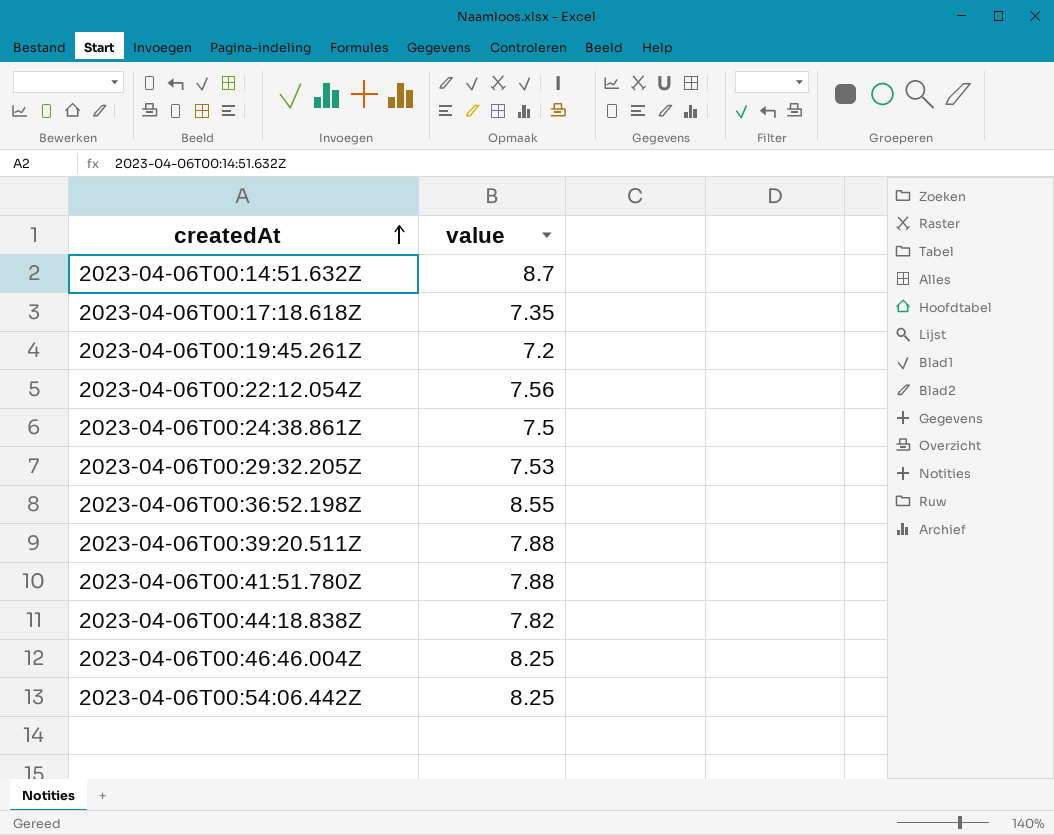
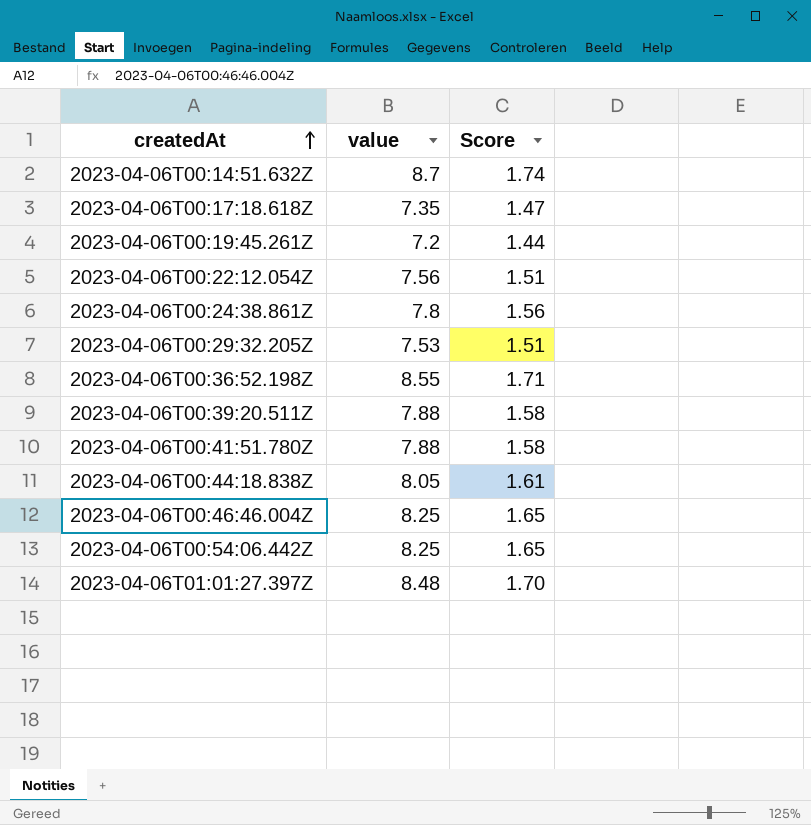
column Score | formula: none -> [value] * 0.2
2023-04-06T00:24:38.861Z | value: 7.5 -> 7.8
2023-04-06T00:44:18.838Z | value: 7.82 -> 8.05
row 2023-04-06T01:01:27.397Z: none -> 8.48 | 1.70

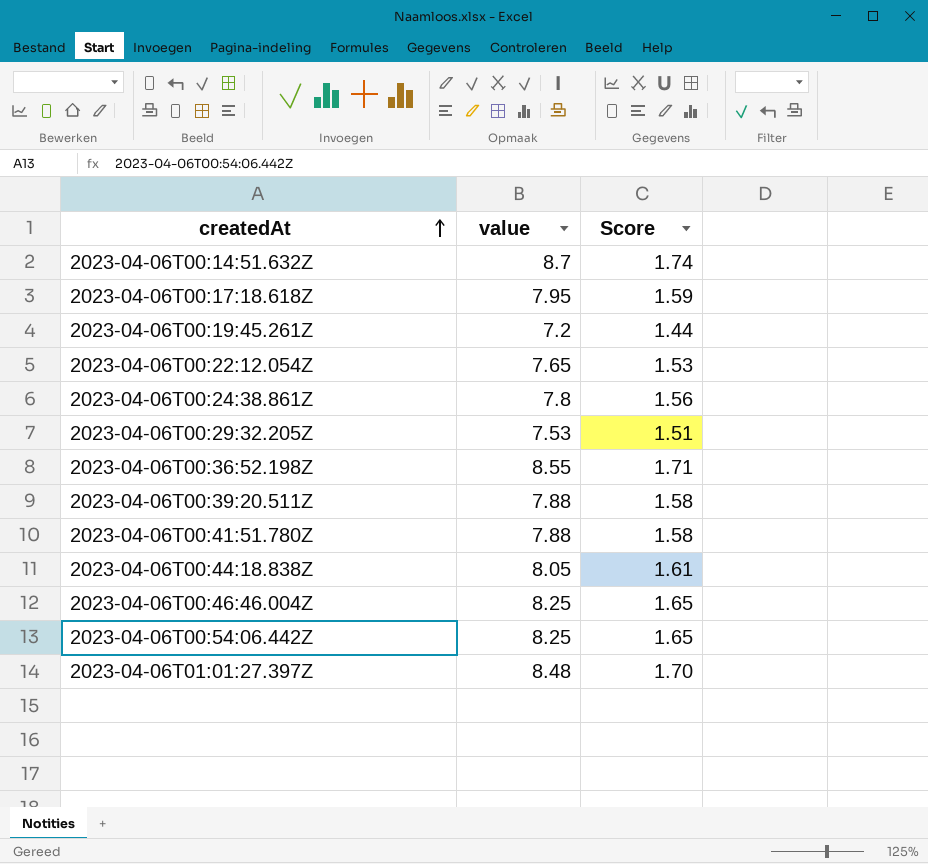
2023-04-06T00:17:18.618Z | value: 7.35 -> 7.95
2023-04-06T00:17:18.618Z | Score: 1.47 -> 1.59
2023-04-06T00:22:12.054Z | value: 7.56 -> 7.65
2023-04-06T00:22:12.054Z | Score: 1.51 -> 1.53

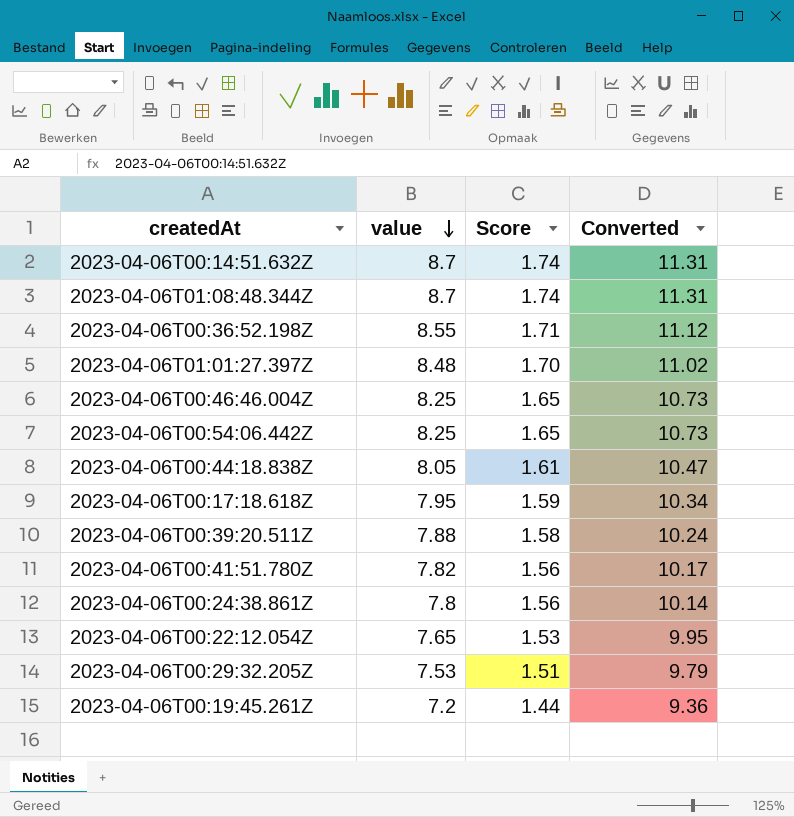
row order: createdAt ascending -> value descending
column Converted | formula: none -> [value] * 1.3
row 2023-04-06T01:08:48.344Z: none -> 8.7 | 1.74 | 11.31
2023-04-06T00:41:51.780Z | value: 7.88 -> 7.82
2023-04-06T00:41:51.780Z | Score: 1.58 -> 1.56

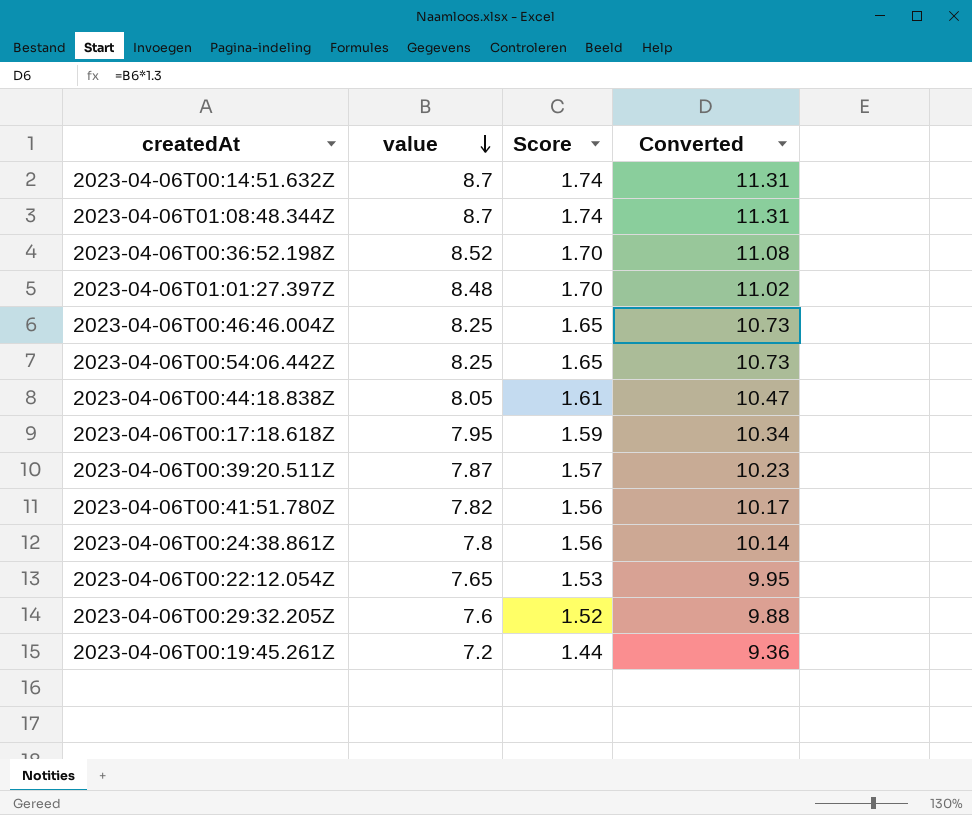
2023-04-06T00:36:52.198Z | value: 8.55 -> 8.52
2023-04-06T00:36:52.198Z | Score: 1.71 -> 1.70
2023-04-06T00:36:52.198Z | Converted: 11.12 -> 11.08
2023-04-06T00:39:20.511Z | value: 7.88 -> 7.87
2023-04-06T00:39:20.511Z | Score: 1.58 -> 1.57
2023-04-06T00:39:20.511Z | Converted: 10.24 -> 10.23
2023-04-06T00:29:32.205Z | value: 7.53 -> 7.6
2023-04-06T00:29:32.205Z | Score: 1.51 -> 1.52
2023-04-06T00:29:32.205Z | Converted: 9.79 -> 9.88

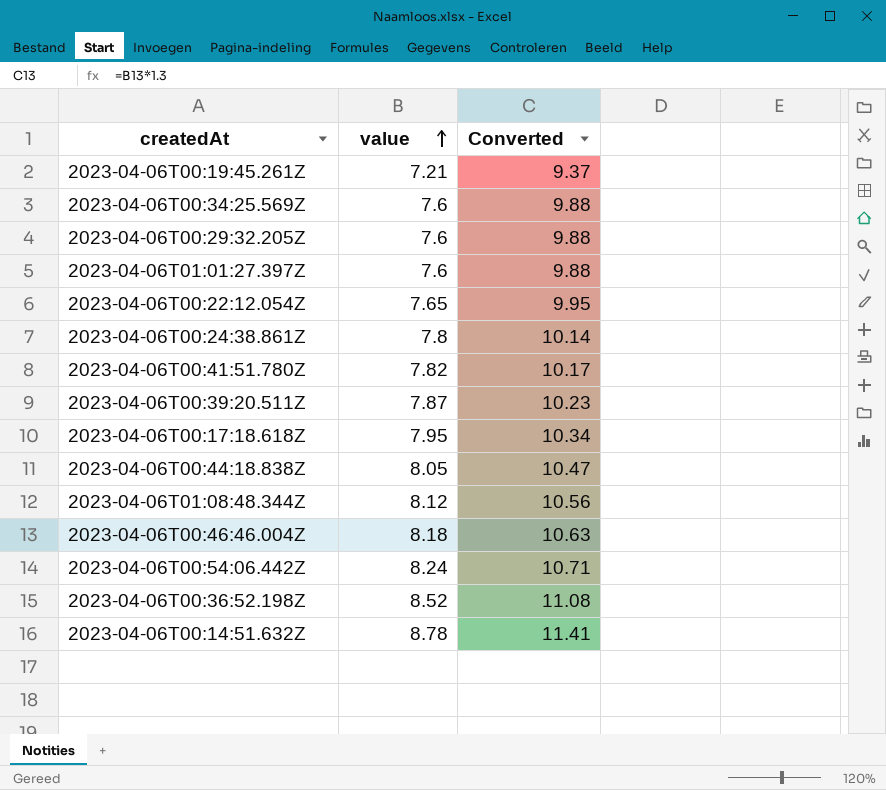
row order: value descending -> value ascending
column Score | formula: [value] * 0.2 -> none
2023-04-06T00:19:45.261Z | value: 7.2 -> 7.21
2023-04-06T00:19:45.261Z | Converted: 9.36 -> 9.37
row 2023-04-06T00:34:25.569Z: none -> 7.6 | 9.88
2023-04-06T01:01:27.397Z | value: 8.48 -> 7.6
2023-04-06T01:01:27.397Z | Converted: 11.02 -> 9.88
2023-04-06T01:08:48.344Z | value: 8.7 -> 8.12
2023-04-06T01:08:48.344Z | Converted: 11.31 -> 10.56
2023-04-06T00:46:46.004Z | value: 8.25 -> 8.18
2023-04-06T00:46:46.004Z | Converted: 10.73 -> 10.63
2023-04-06T00:54:06.442Z | value: 8.25 -> 8.24
2023-04-06T00:54:06.442Z | Converted: 10.73 -> 10.71
2023-04-06T00:14:51.632Z | value: 8.7 -> 8.78
2023-04-06T00:14:51.632Z | Converted: 11.31 -> 11.41

